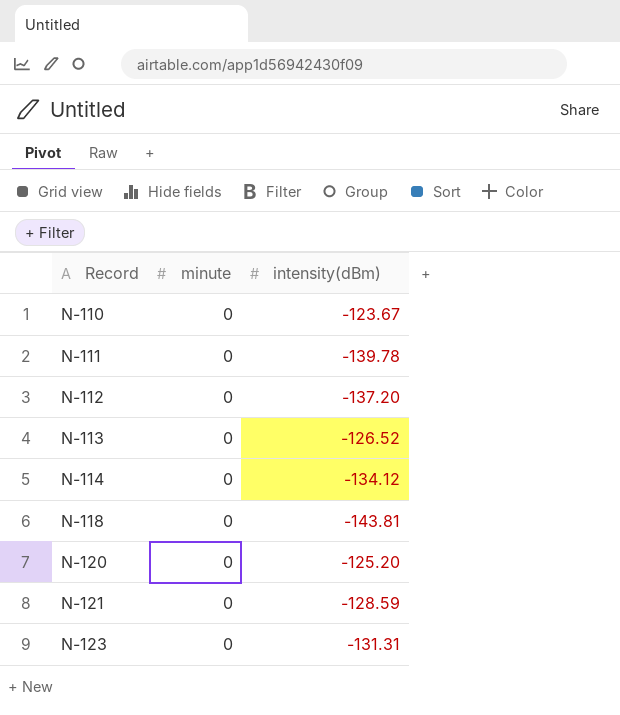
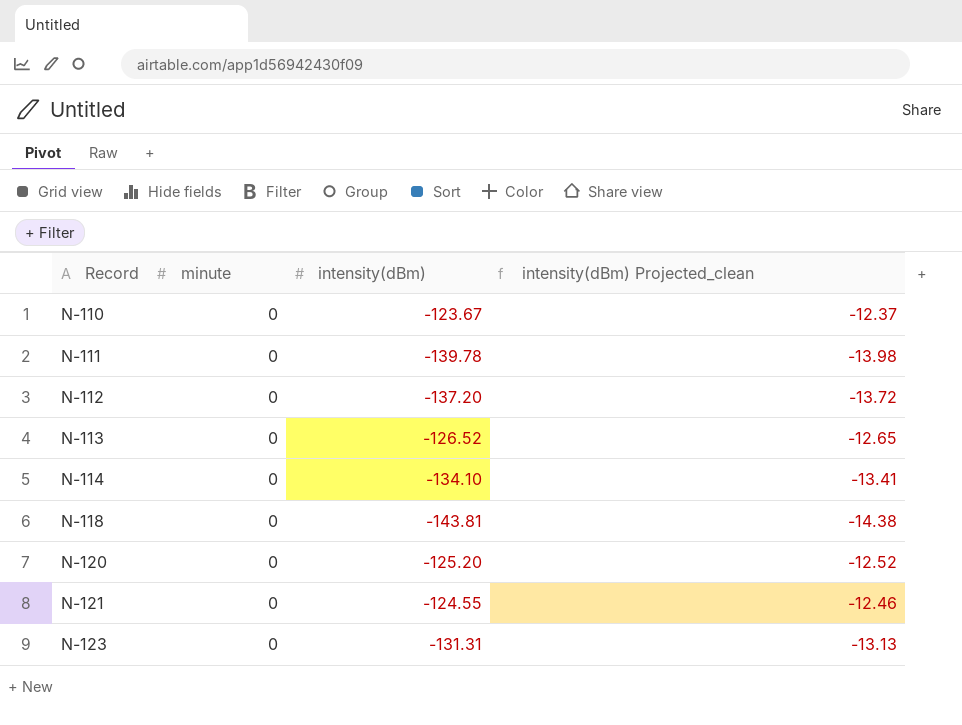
column intensity(dBm) Projected_clean | formula: none -> [intensity(dBm)] * 0.1
N-114 | intensity(dBm): -134.12 -> -134.10
N-121 | intensity(dBm): -128.59 -> -124.55

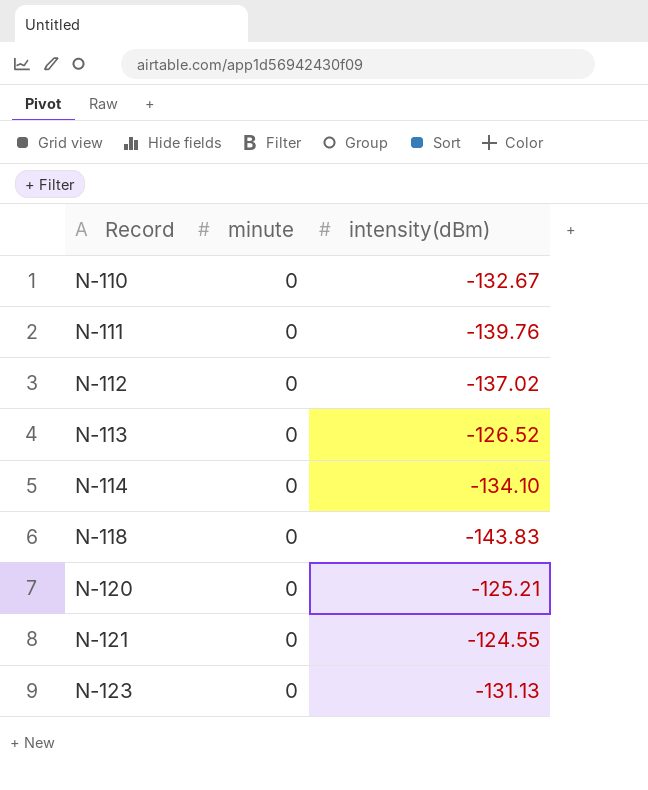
column intensity(dBm) Projected_clean | formula: [intensity(dBm)] * 0.1 -> none
N-110 | intensity(dBm): -123.67 -> -132.67
N-111 | intensity(dBm): -139.78 -> -139.76
N-112 | intensity(dBm): -137.20 -> -137.02
N-118 | intensity(dBm): -143.81 -> -143.83
N-120 | intensity(dBm): -125.20 -> -125.21
N-123 | intensity(dBm): -131.31 -> -131.13

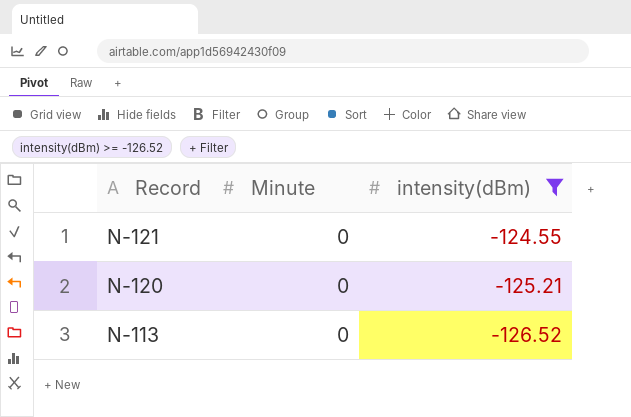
filter: none -> intensity(dBm) >= -126.52
row order: Record ascending -> Record descending
column name: minute -> Minute

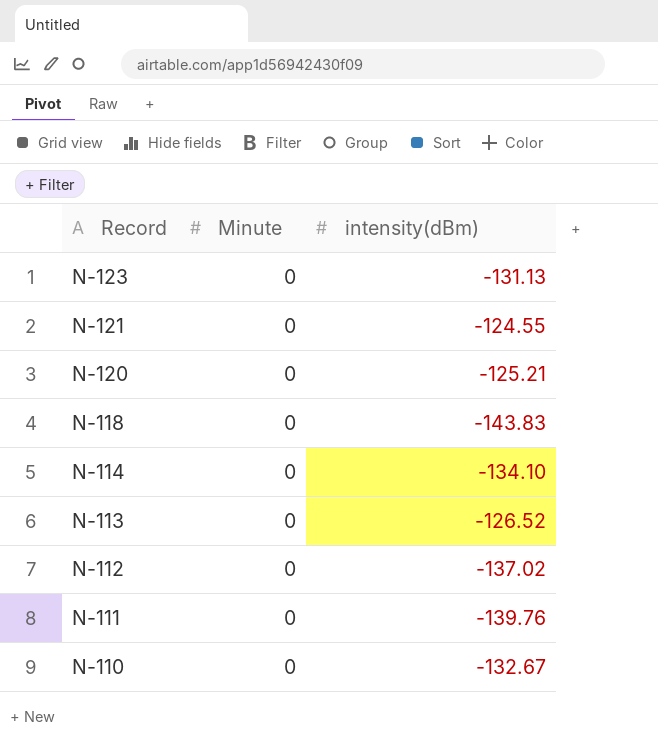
filter: intensity(dBm) >= -126.52 -> none

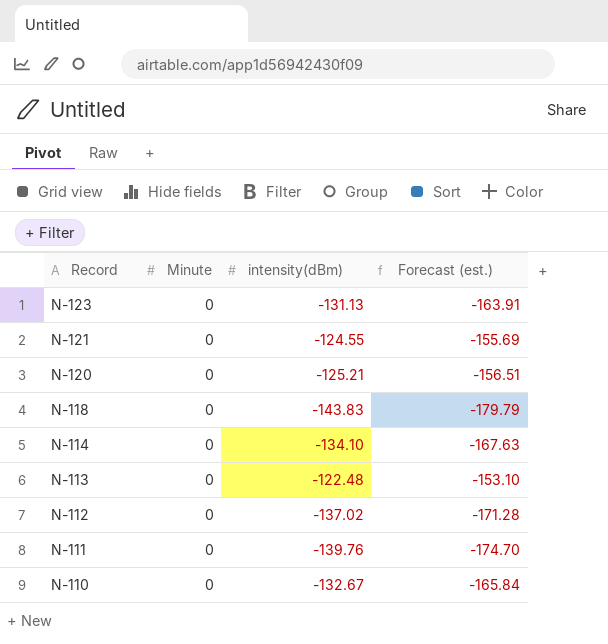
column Forecast (est.) | formula: none -> [intensity(dBm)] * 1.25
N-113 | intensity(dBm): -126.52 -> -122.48

